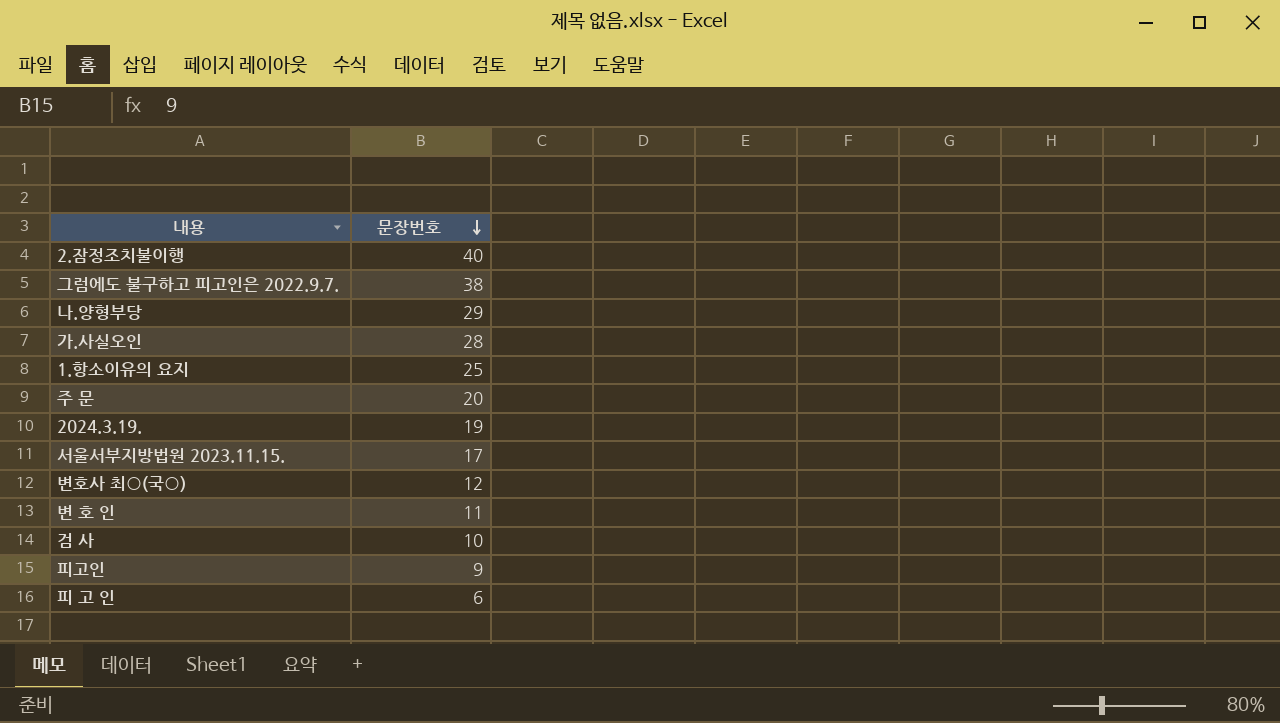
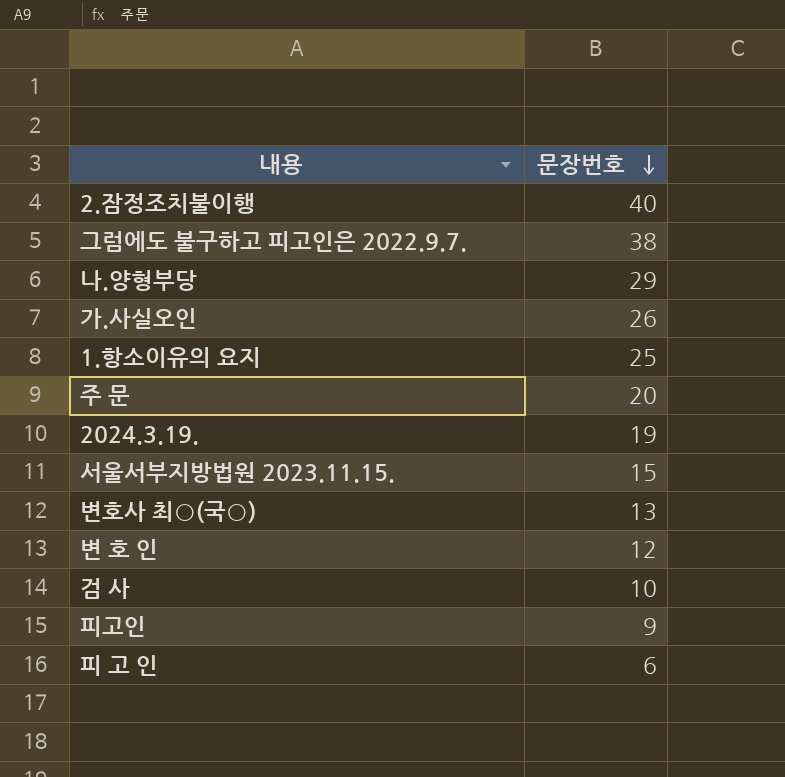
가.사실오인 | 문장번호: 28 -> 26
서울서부지방법원 2023.11.15. | 문장번호: 17 -> 15
변호사 최○(국○) | 문장번호: 12 -> 13
변 호 인 | 문장번호: 11 -> 12

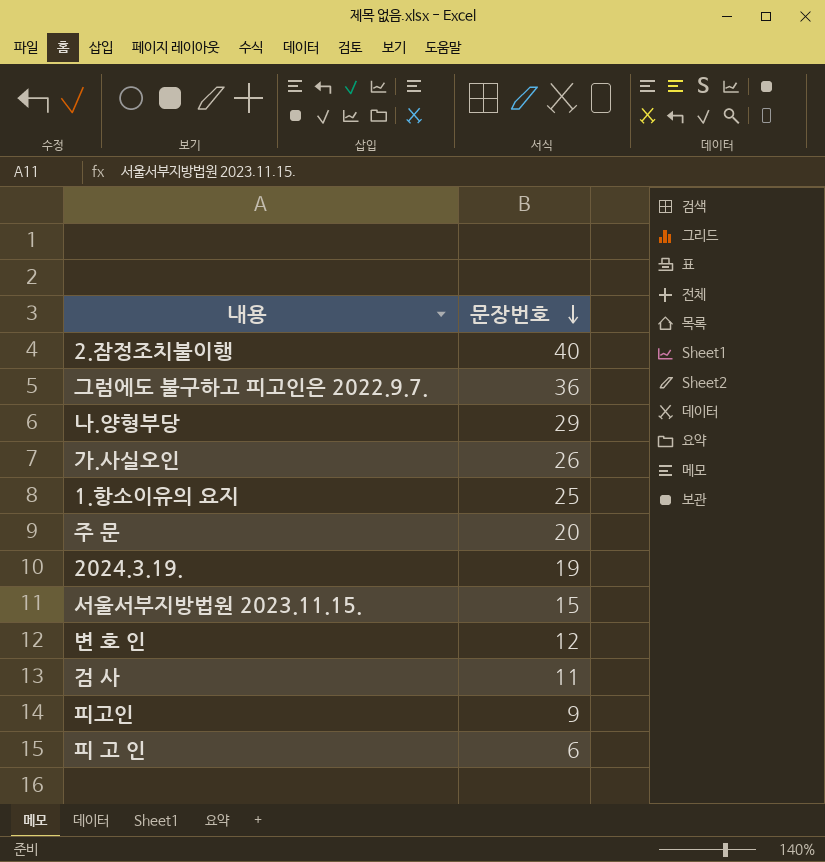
row 변호사 최○(국○): 13 -> none
그럼에도 불구하고 피고인은 2022.9.7. | 문장번호: 38 -> 36
검 사 | 문장번호: 10 -> 11

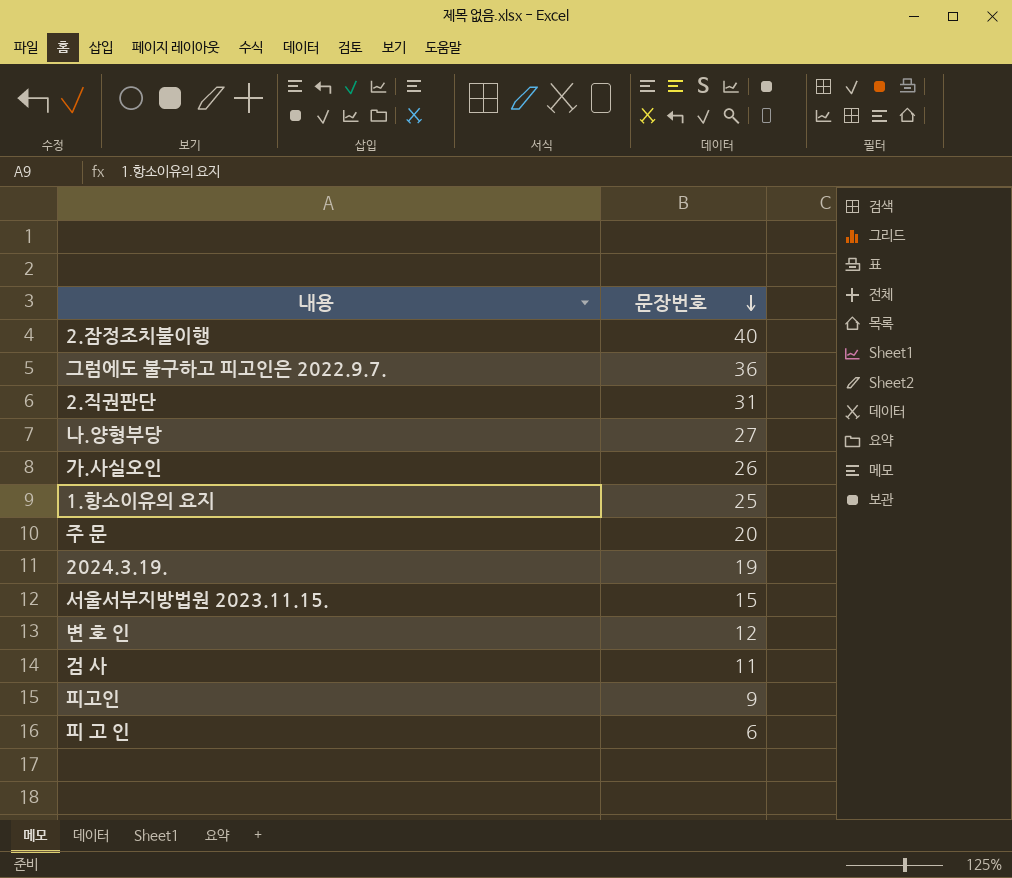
row 2.직권판단: none -> 31
나.양형부당 | 문장번호: 29 -> 27

